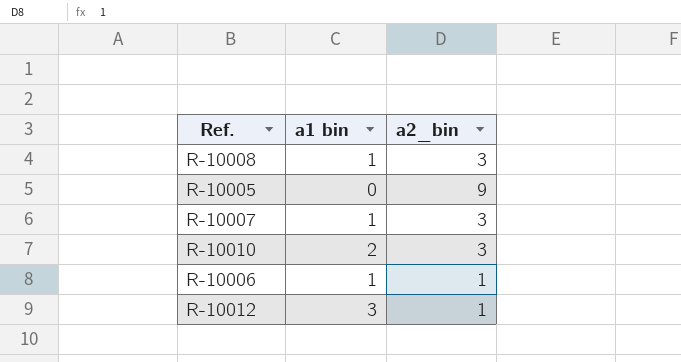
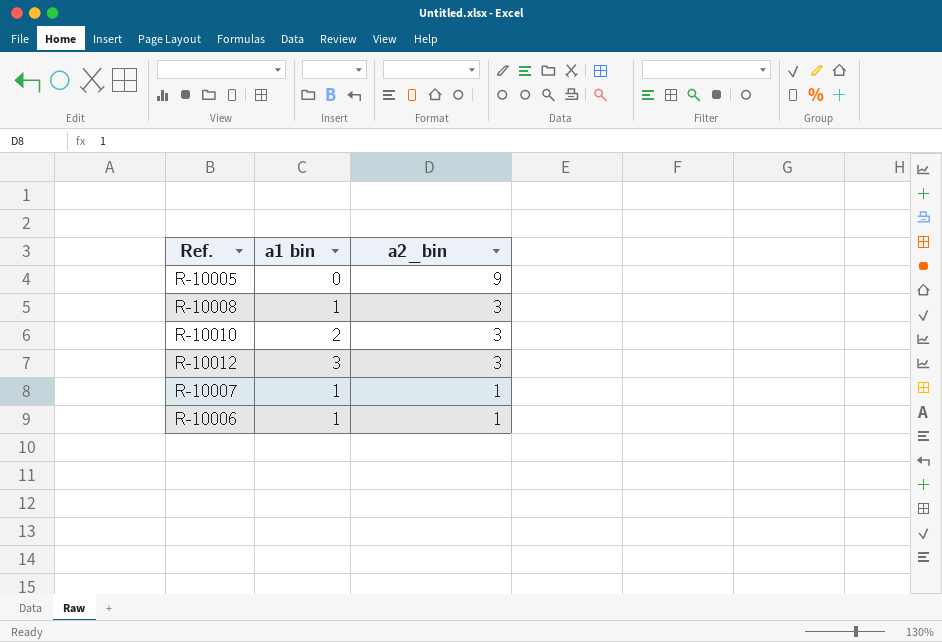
row order: none -> a2_bin descending
R-10012 | a2_bin: 1 -> 3
R-10007 | a2_bin: 3 -> 1

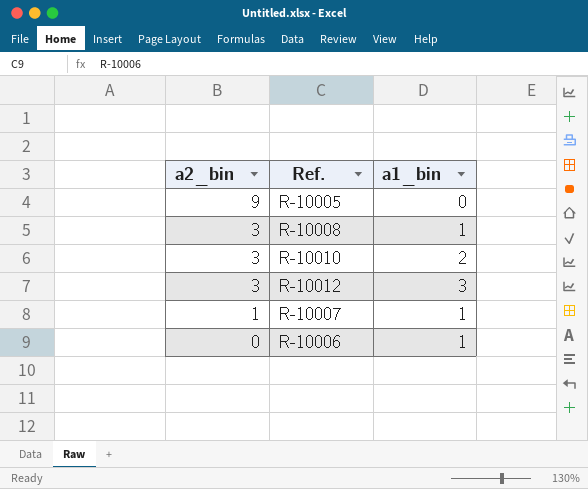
column a2_bin | position: 3 -> 1
column name: a1 bin -> a1_bin
R-10006 | a2_bin: 1 -> 0

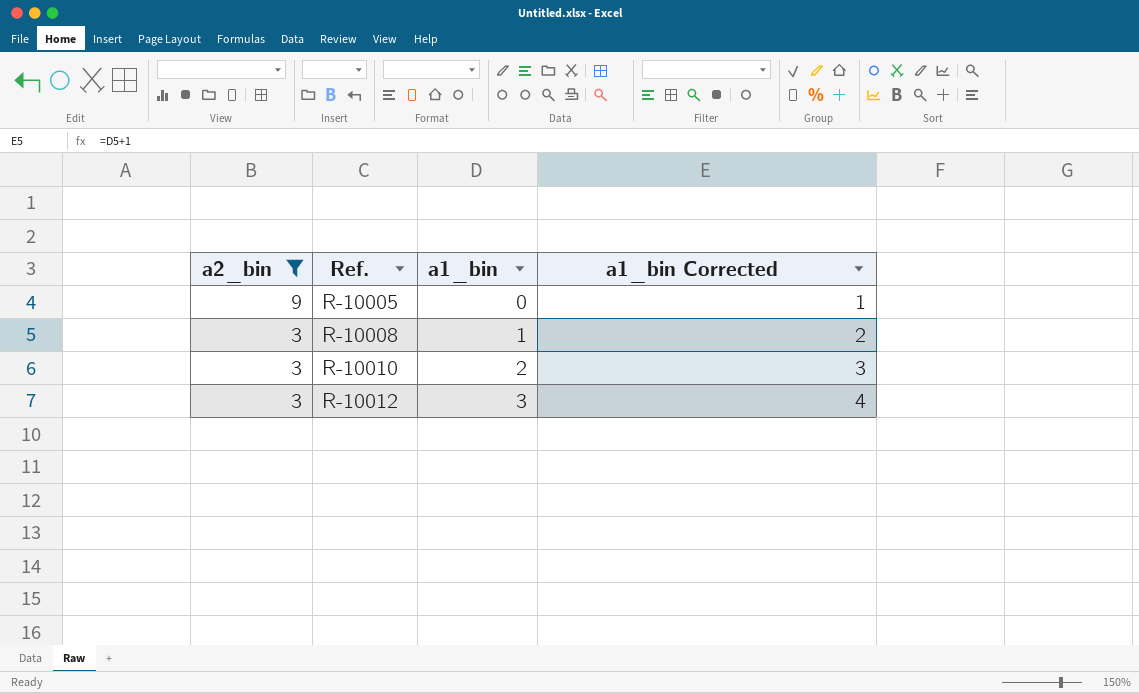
filter: none -> a2_bin >= 3
column a1_bin Corrected | formula: none -> [a1_bin] + 1

